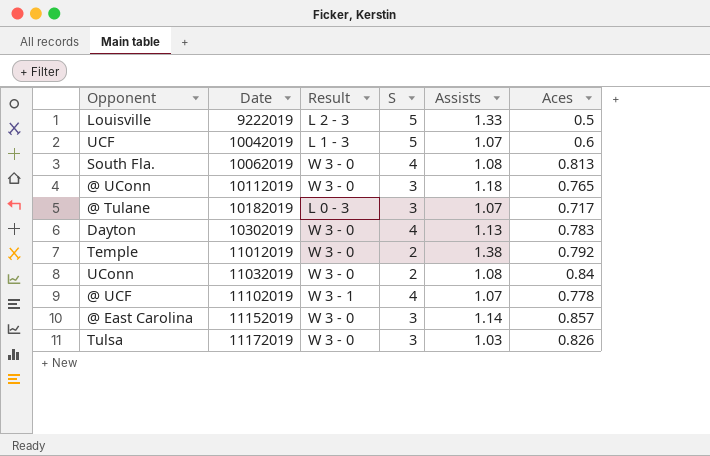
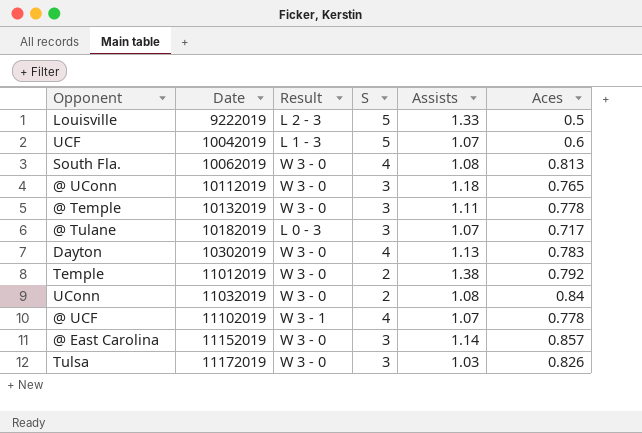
row @ Temple: none -> 10132019 | W 3 - 0 | 3 | 1.11 | 0.778

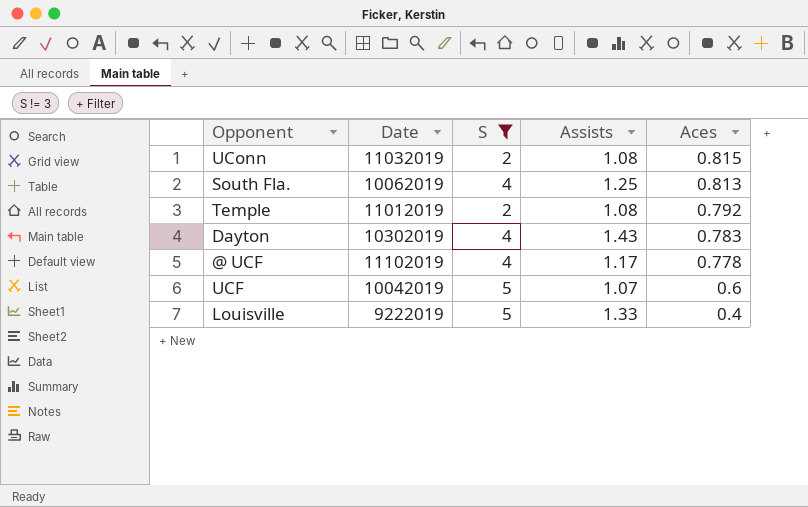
filter: none -> S != 3
row order: Date ascending -> Aces descending
column Result | position: 3 -> none
UConn | Aces: 0.84 -> 0.815
South Fla. | Assists: 1.08 -> 1.25
Temple | Assists: 1.38 -> 1.08
Dayton | Assists: 1.13 -> 1.43
@ UCF | Assists: 1.07 -> 1.17
Louisville | Aces: 0.5 -> 0.4

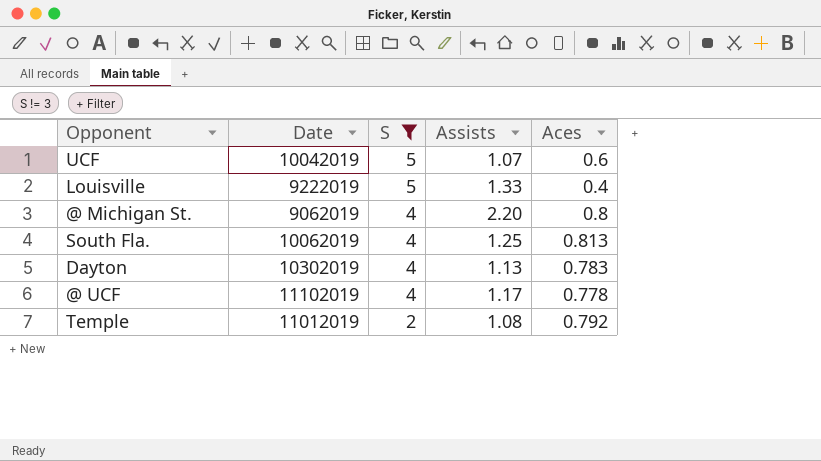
row order: Aces descending -> S descending
row UConn: 11032019 | 2 | 1.08 | 0.815 -> none
row @ Michigan St.: none -> 9062019 | 4 | 2.20 | 0.8
Dayton | Assists: 1.43 -> 1.13

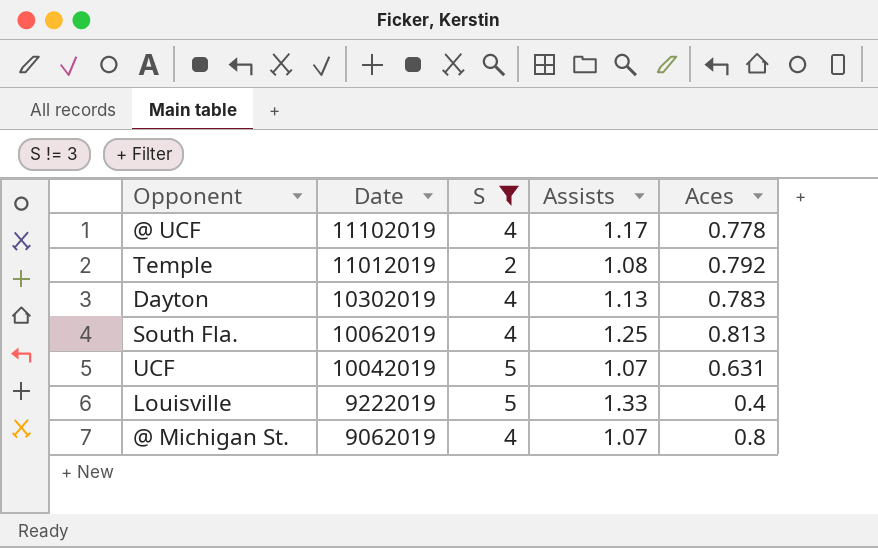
row order: S descending -> Date descending
UCF | Aces: 0.6 -> 0.631
@ Michigan St. | Assists: 2.20 -> 1.07

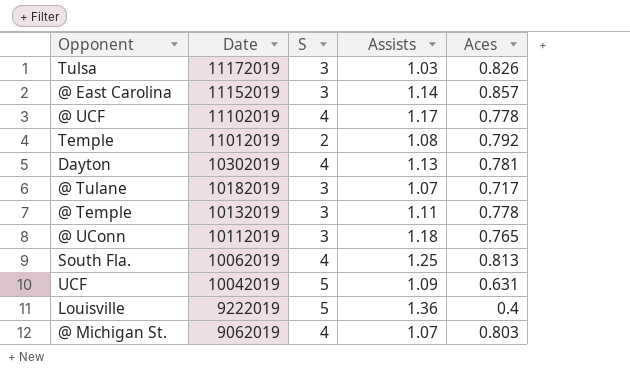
filter: S != 3 -> none
Dayton | Aces: 0.783 -> 0.781
UCF | Assists: 1.07 -> 1.09
Louisville | Assists: 1.33 -> 1.36
@ Michigan St. | Aces: 0.8 -> 0.803

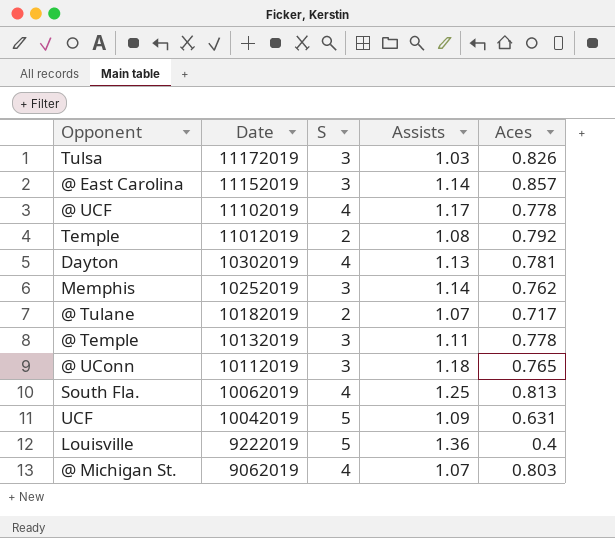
row Memphis: none -> 10252019 | 3 | 1.14 | 0.762
@ Tulane | S: 3 -> 2

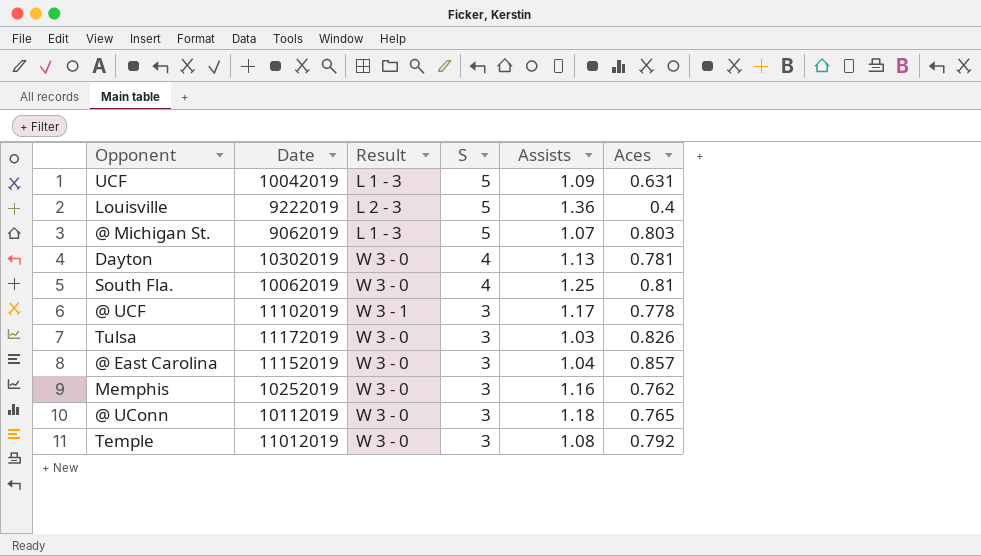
row order: Date descending -> S descending
column Result | position: none -> 3
row @ Tulane: 10182019 | 2 | 1.07 | 0.717 -> none
row @ Temple: 10132019 | 3 | 1.11 | 0.778 -> none
@ Michigan St. | S: 4 -> 5
South Fla. | Aces: 0.813 -> 0.81
@ UCF | S: 4 -> 3
@ East Carolina | Assists: 1.14 -> 1.04
Memphis | Assists: 1.14 -> 1.16
Temple | S: 2 -> 3

